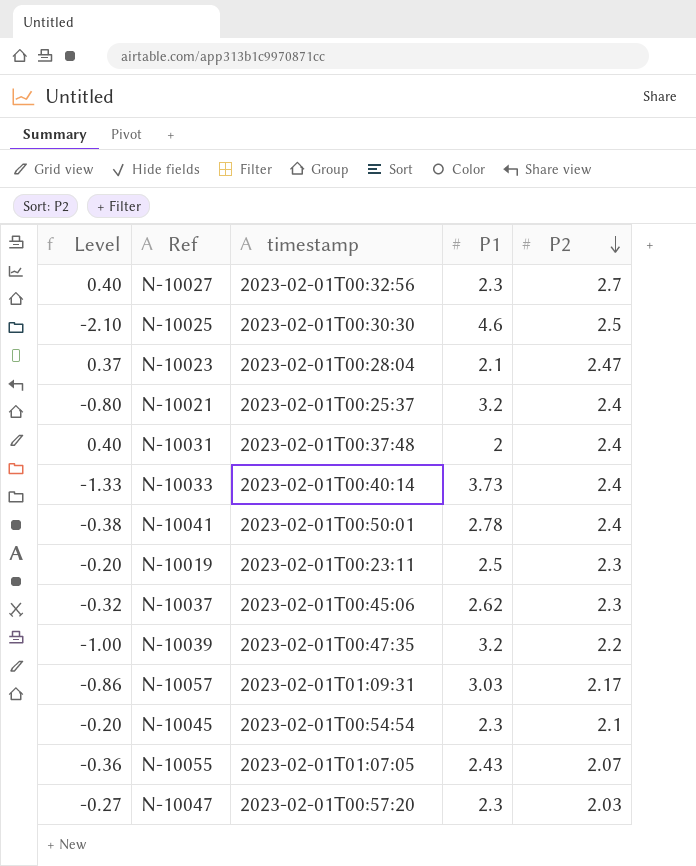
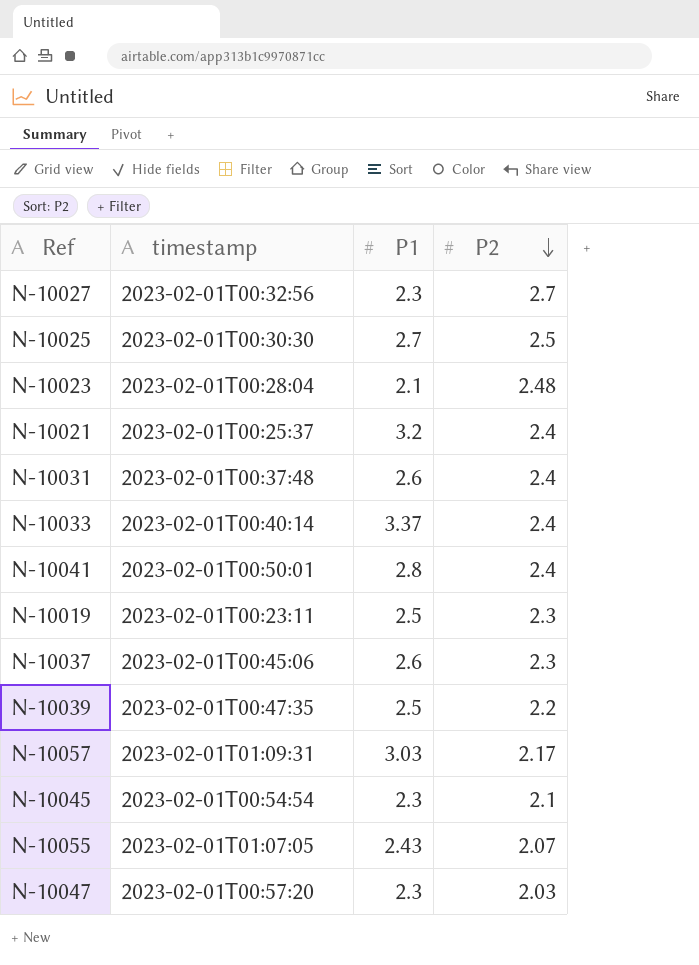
column Level | formula: [P2] - [P1] -> none
N-10025 | P1: 4.6 -> 2.7
N-10023 | P2: 2.47 -> 2.48
N-10031 | P1: 2 -> 2.6
N-10033 | P1: 3.73 -> 3.37
N-10041 | P1: 2.78 -> 2.8
N-10037 | P1: 2.62 -> 2.6
N-10039 | P1: 3.2 -> 2.5

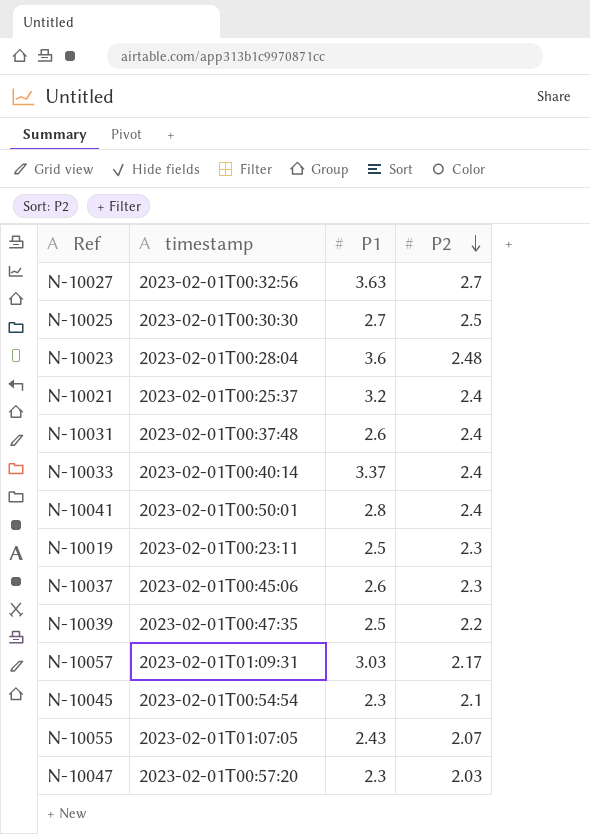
N-10027 | P1: 2.3 -> 3.63
N-10023 | P1: 2.1 -> 3.6

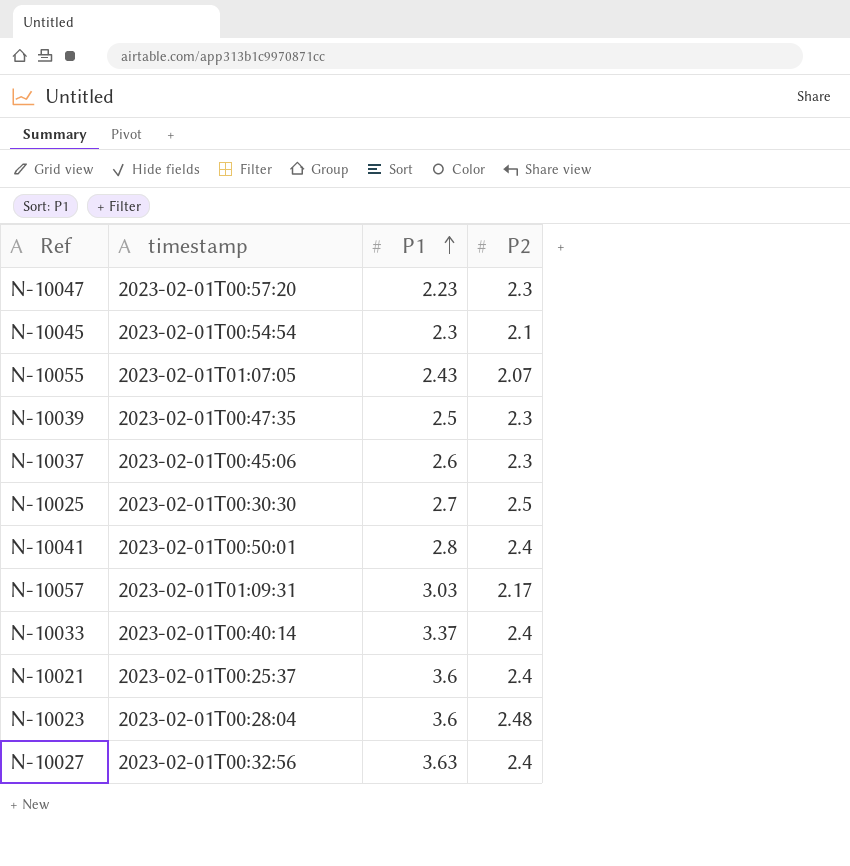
row order: P2 descending -> P1 ascending
row N-10031: 2023-02-01T00:37:48 | 2.6 | 2.4 -> none
row N-10019: 2023-02-01T00:23:11 | 2.5 | 2.3 -> none
N-10047 | P1: 2.3 -> 2.23
N-10047 | P2: 2.03 -> 2.3
N-10039 | P2: 2.2 -> 2.3
N-10021 | P1: 3.2 -> 3.6
N-10027 | P2: 2.7 -> 2.4

